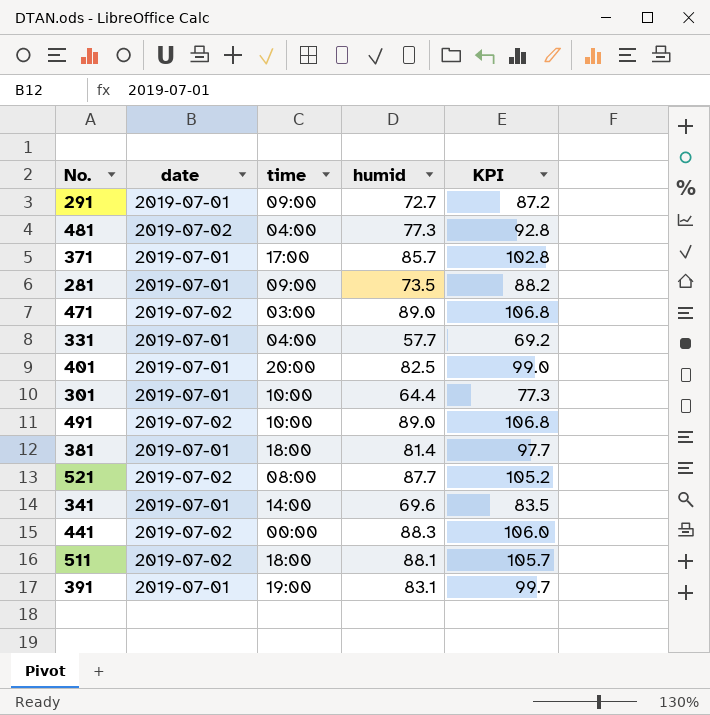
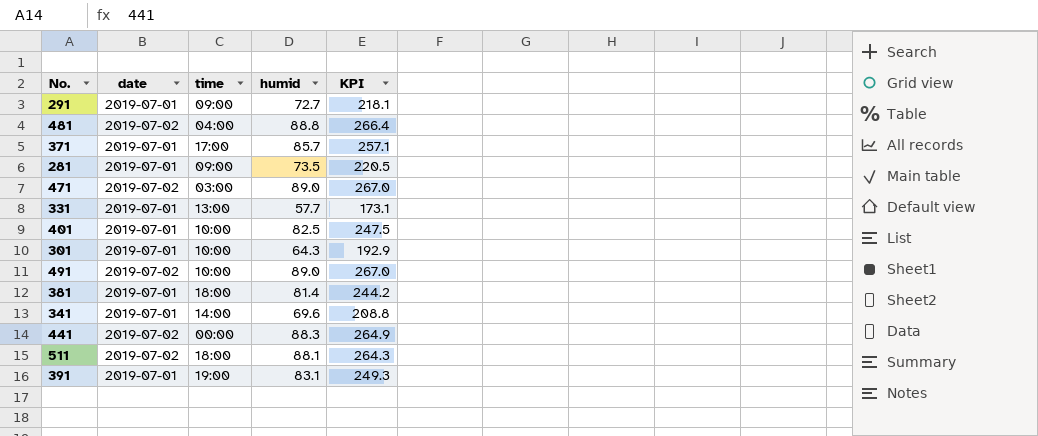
column KPI | formula: [humid] * 1.2 -> [humid] * 3
row 521: 2019-07-02 | 08:00 | 87.7 | 105.2 -> none
481 | humid: 77.3 -> 88.8
331 | time: 04:00 -> 13:00
401 | time: 20:00 -> 10:00
301 | humid: 64.4 -> 64.3

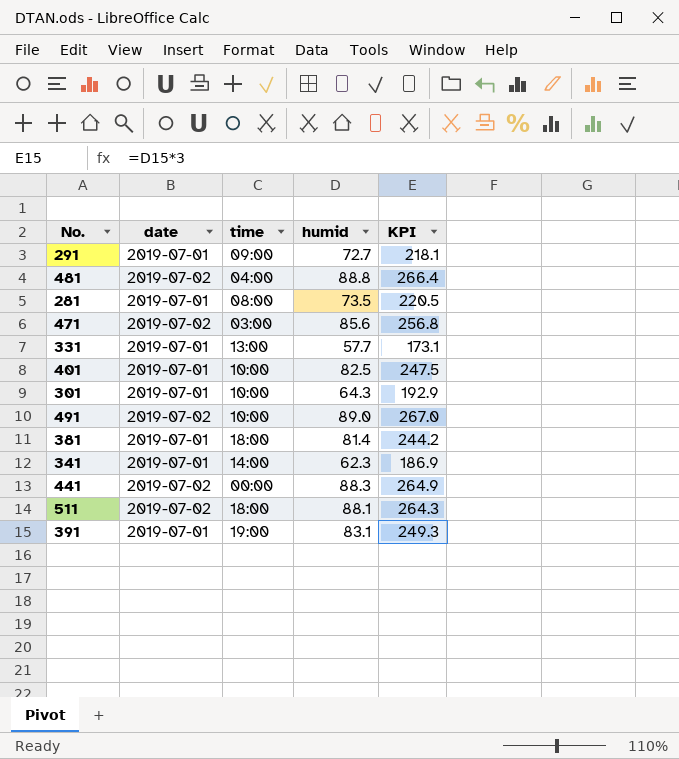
row 371: 2019-07-01 | 17:00 | 85.7 | 257.1 -> none
281 | time: 09:00 -> 08:00
471 | humid: 89.0 -> 85.6
471 | KPI: 267.0 -> 256.8
341 | humid: 69.6 -> 62.3
341 | KPI: 208.8 -> 186.9

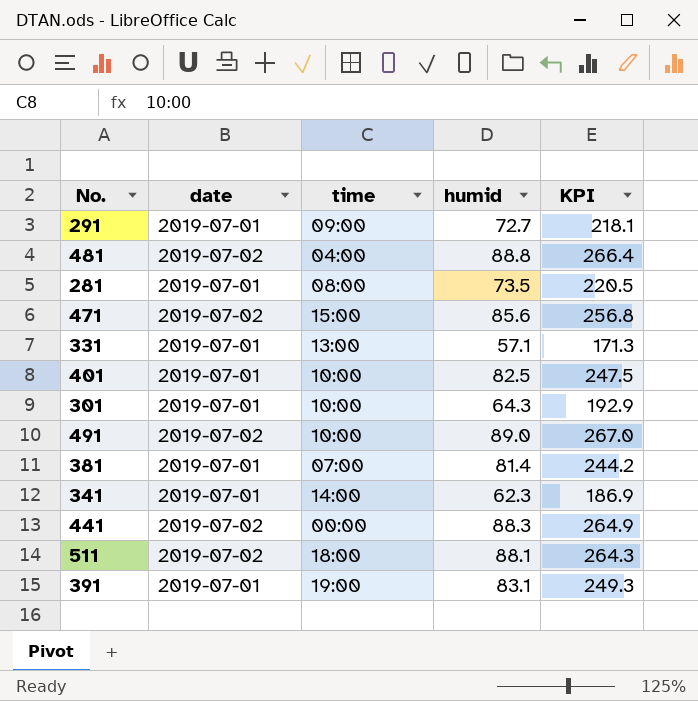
471 | time: 03:00 -> 15:00
331 | humid: 57.7 -> 57.1
331 | KPI: 173.1 -> 171.3
381 | time: 18:00 -> 07:00

